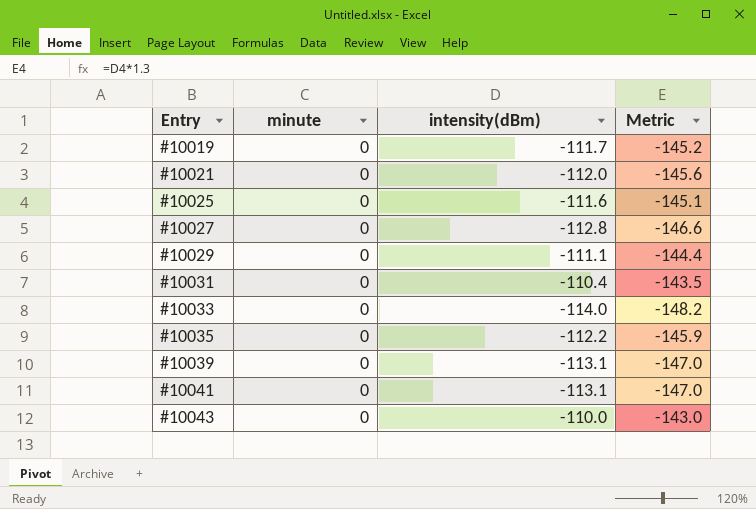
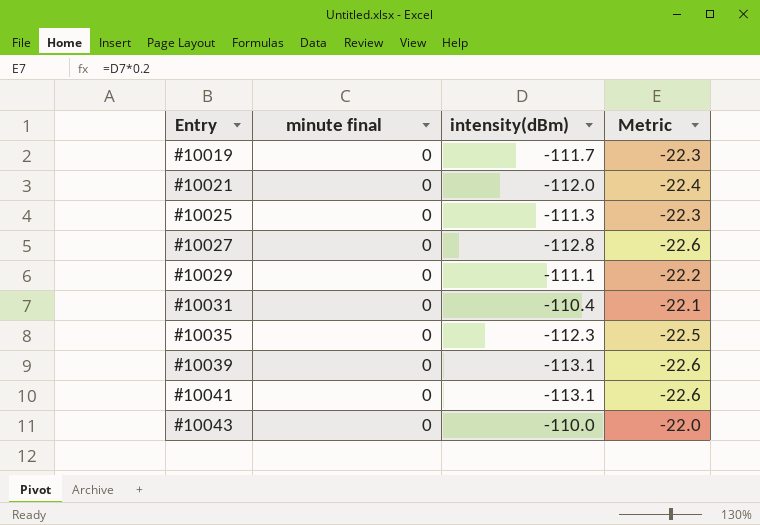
column name: minute -> minute final
column Metric | formula: [intensity(dBm)] * 1.3 -> [intensity(dBm)] * 0.2
row #10033: 0 | -114.0 | -148.2 -> none
#10025 | intensity(dBm): -111.6 -> -111.3
#10035 | intensity(dBm): -112.2 -> -112.3

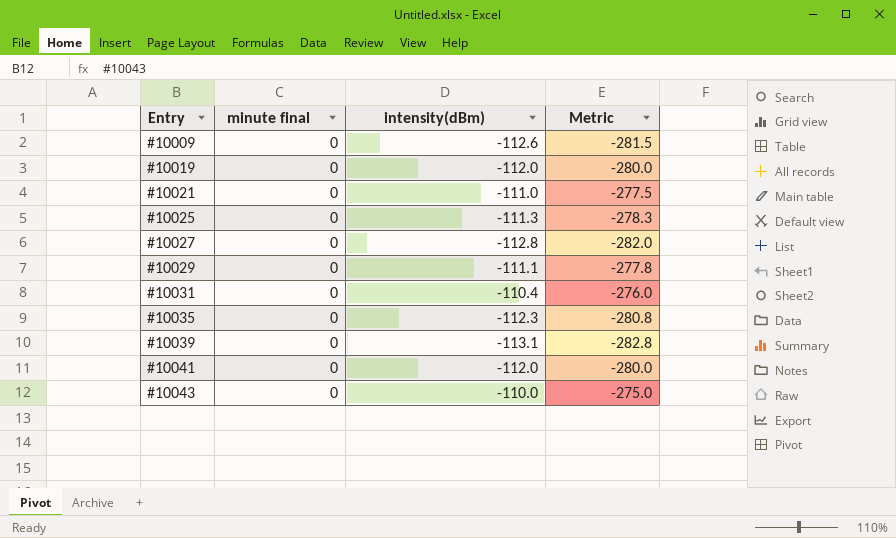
column Metric | formula: [intensity(dBm)] * 0.2 -> [intensity(dBm)] * 2.5
row #10009: none -> 0 | -112.6 | -281.5
#10019 | intensity(dBm): -111.7 -> -112.0
#10021 | intensity(dBm): -112.0 -> -111.0
#10041 | intensity(dBm): -113.1 -> -112.0

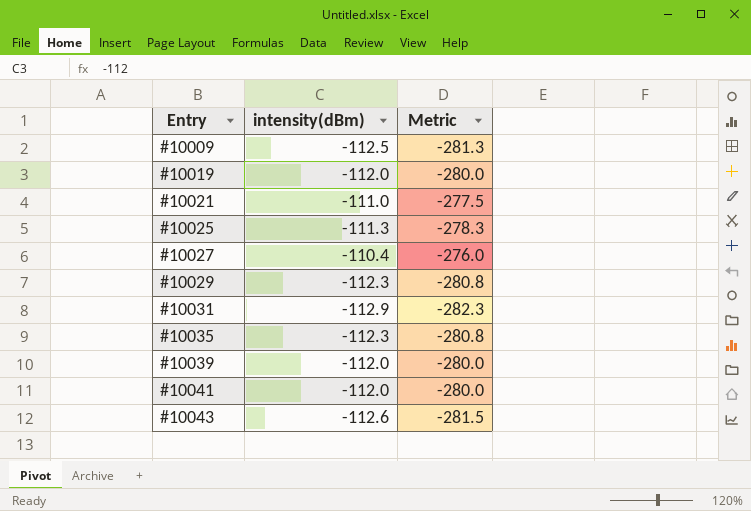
column minute final | position: 2 -> none
#10009 | intensity(dBm): -112.6 -> -112.5
#10009 | Metric: -281.5 -> -281.3
#10027 | intensity(dBm): -112.8 -> -110.4
#10027 | Metric: -282.0 -> -276.0
#10029 | intensity(dBm): -111.1 -> -112.3
#10029 | Metric: -277.8 -> -280.8
#10031 | intensity(dBm): -110.4 -> -112.9
#10031 | Metric: -276.0 -> -282.3
#10039 | intensity(dBm): -113.1 -> -112.0
#10039 | Metric: -282.8 -> -280.0
#10043 | intensity(dBm): -110.0 -> -112.6
#10043 | Metric: -275.0 -> -281.5

